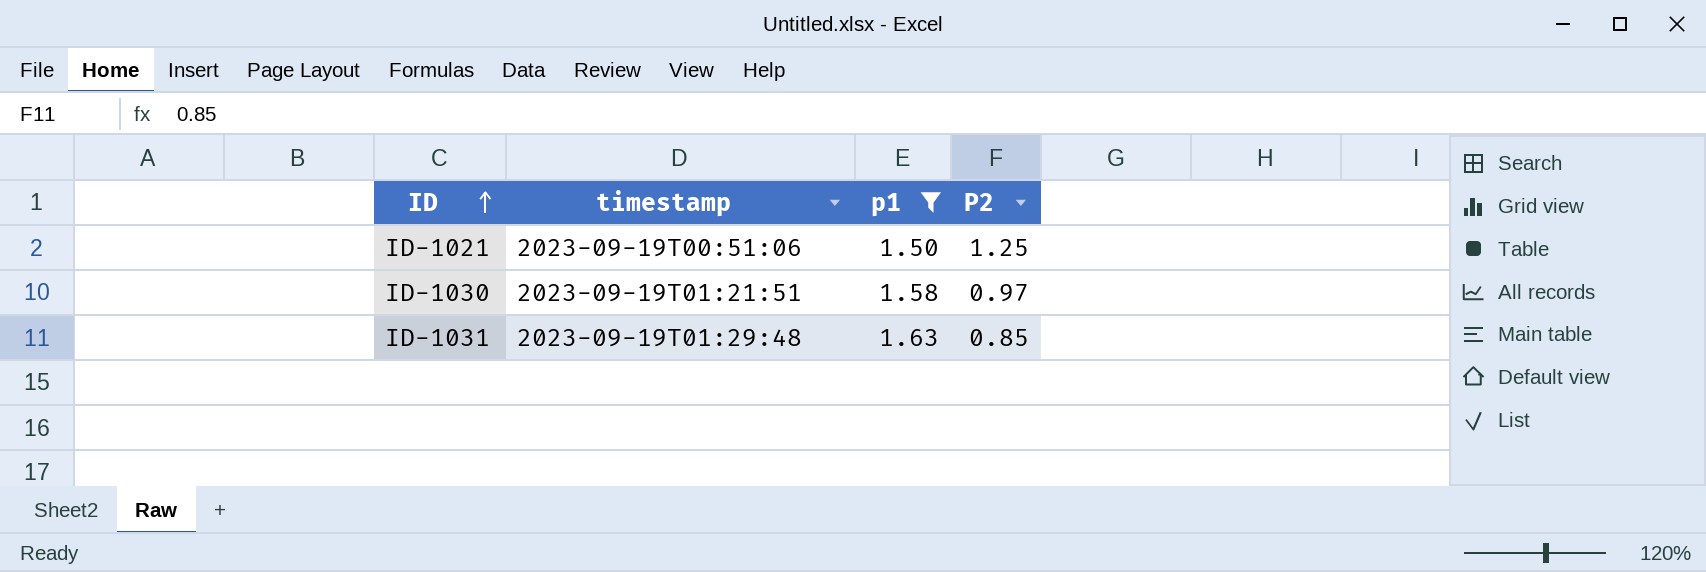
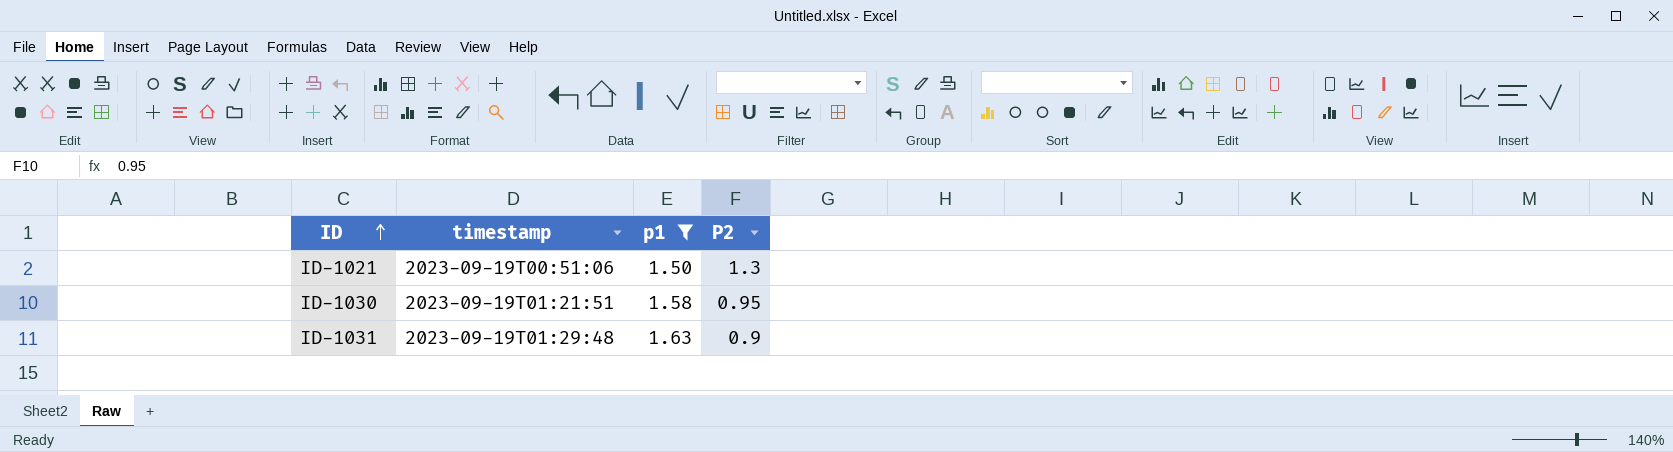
ID-1021 | P2: 1.25 -> 1.3
ID-1030 | P2: 0.97 -> 0.95
ID-1031 | P2: 0.85 -> 0.9

